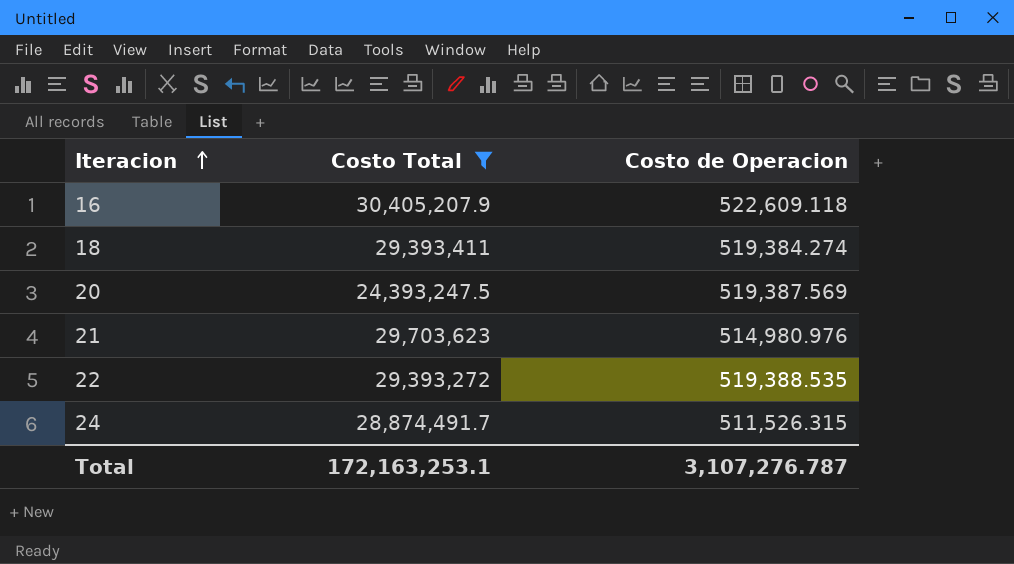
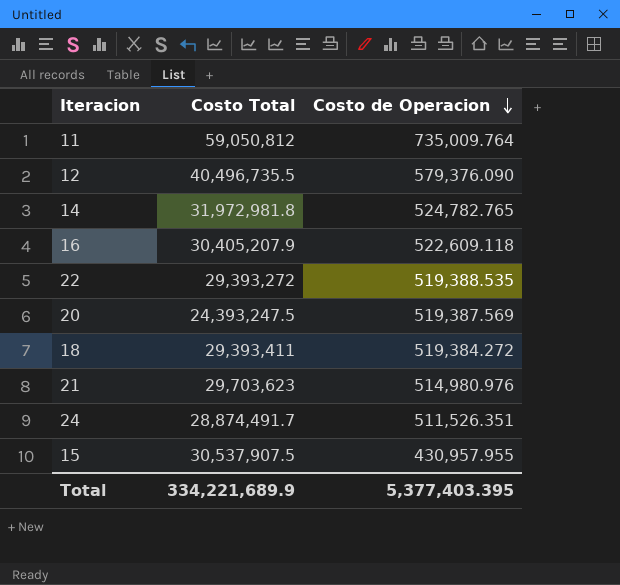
filter: Costo Total <= 30,405,207.9 -> none
row order: Iteracion ascending -> Costo de Operacion descending
18 | Costo de Operacion: 519,384.274 -> 519,384.272
24 | Costo de Operacion: 511,526.315 -> 511,526.351
Total | Costo Total: 172,163,253.1 -> 334,221,689.9
Total | Costo de Operacion: 3,107,276.787 -> 5,377,403.395

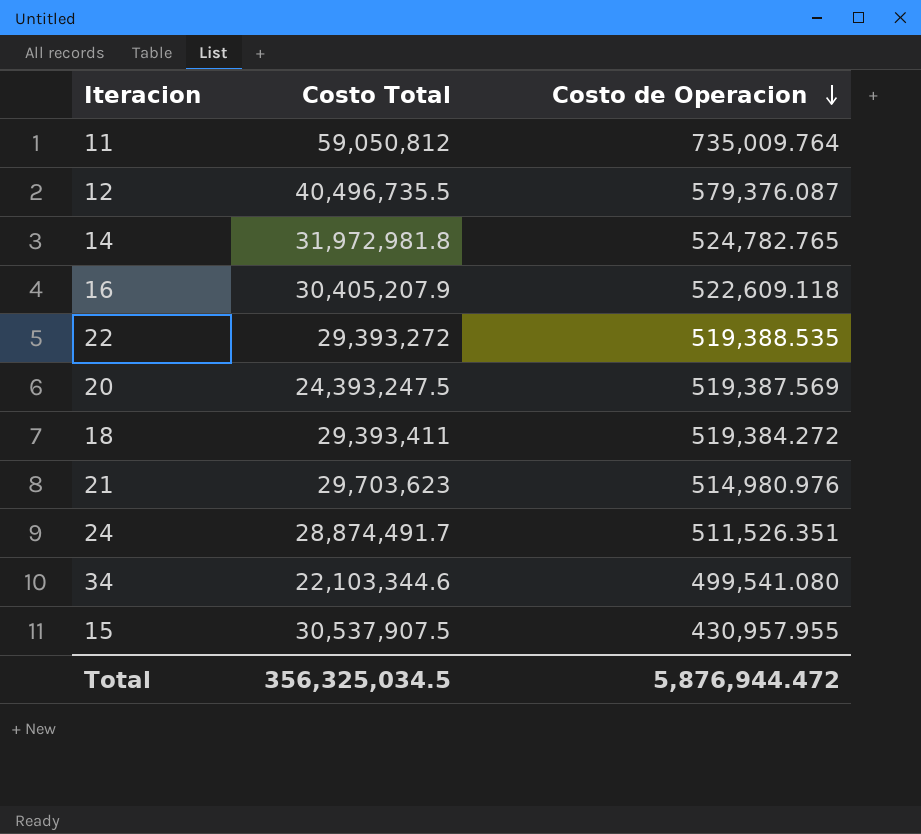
12 | Costo de Operacion: 579,376.090 -> 579,376.087
row 34: none -> 22,103,344.6 | 499,541.080
Total | Costo Total: 334,221,689.9 -> 356,325,034.5
Total | Costo de Operacion: 5,377,403.395 -> 5,876,944.472

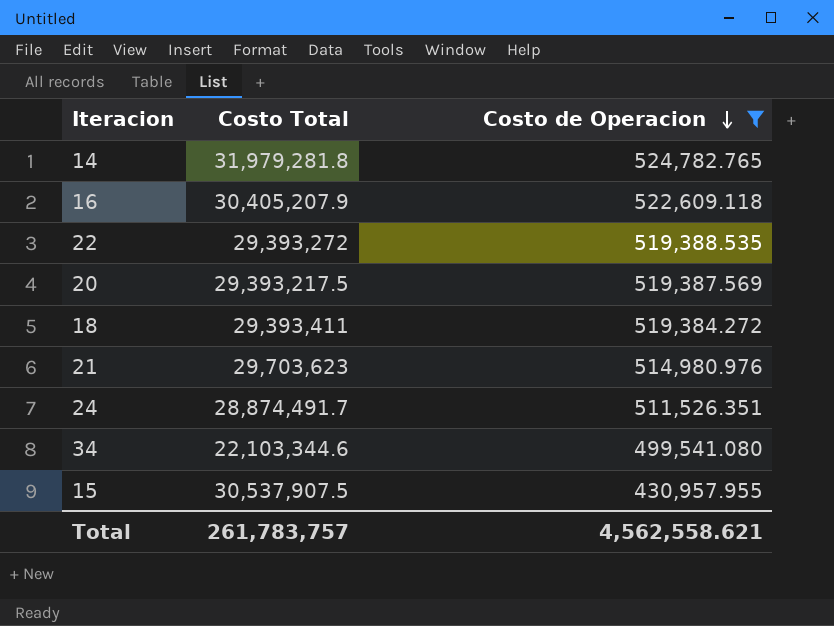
filter: none -> Costo de Operacion <= 524,782.765
14 | Costo Total: 31,972,981.8 -> 31,979,281.8
20 | Costo Total: 24,393,247.5 -> 29,393,217.5
Total | Costo Total: 356,325,034.5 -> 261,783,757
Total | Costo de Operacion: 5,876,944.472 -> 4,562,558.621

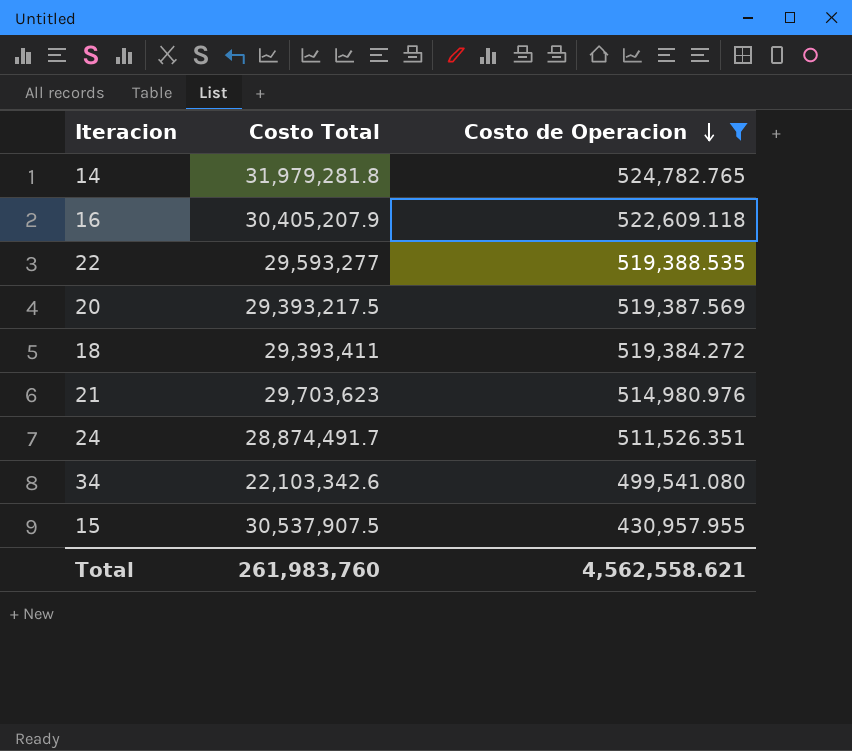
22 | Costo Total: 29,393,272 -> 29,593,277
34 | Costo Total: 22,103,344.6 -> 22,103,342.6
Total | Costo Total: 261,783,757 -> 261,983,760

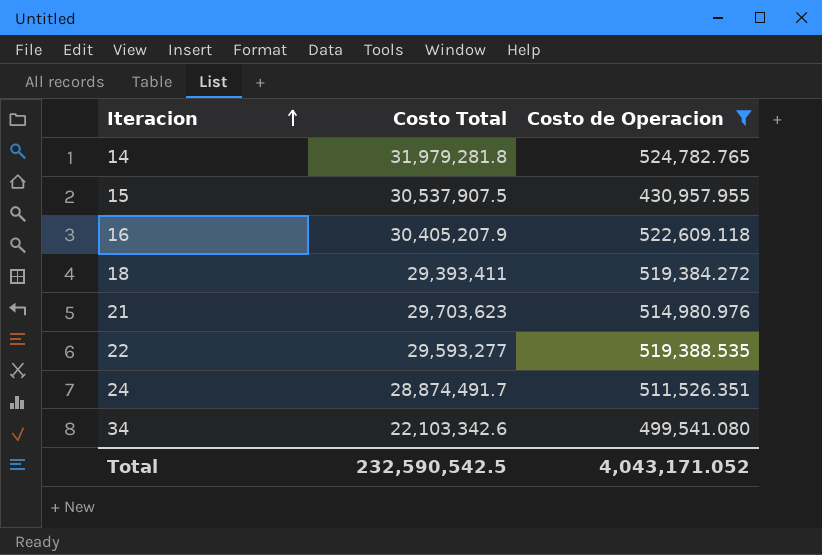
row order: Costo de Operacion descending -> Iteracion ascending
row 20: 29,393,217.5 | 519,387.569 -> none
Total | Costo Total: 261,983,760 -> 232,590,542.5
Total | Costo de Operacion: 4,562,558.621 -> 4,043,171.052

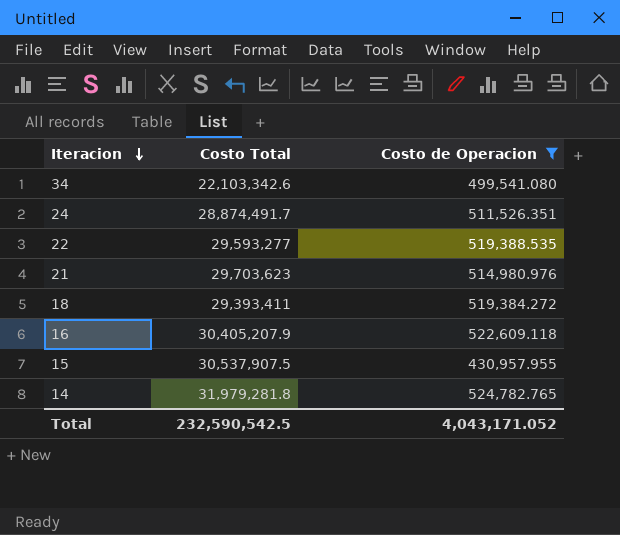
row order: Iteracion ascending -> Iteracion descending

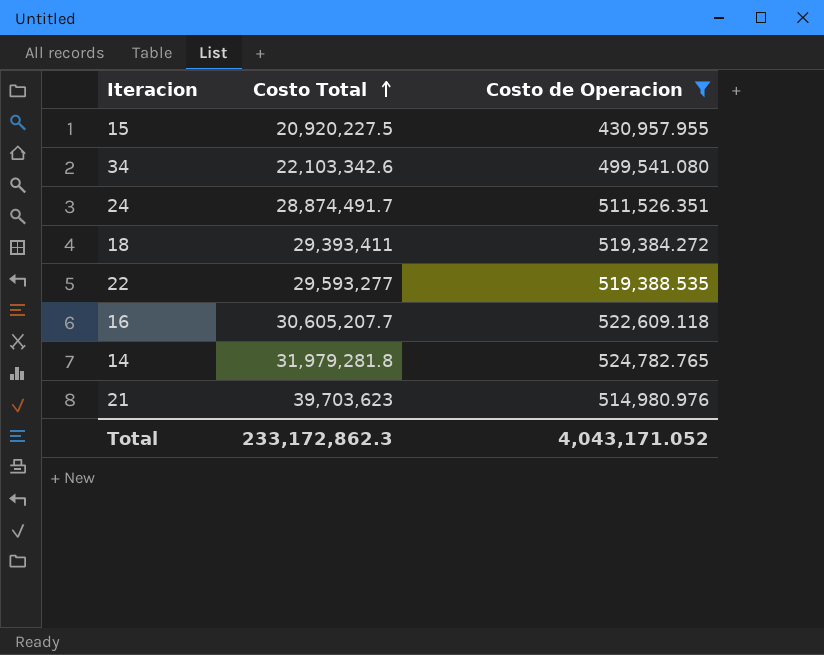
row order: Iteracion descending -> Costo Total ascending
15 | Costo Total: 30,537,907.5 -> 20,920,227.5
16 | Costo Total: 30,405,207.9 -> 30,605,207.7
21 | Costo Total: 29,703,623 -> 39,703,623
Total | Costo Total: 232,590,542.5 -> 233,172,862.3

